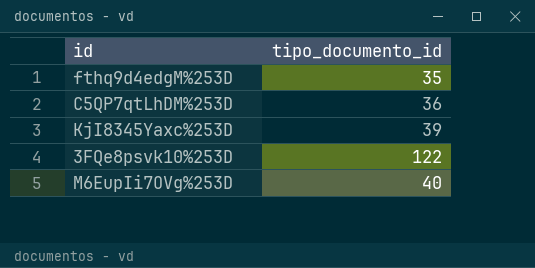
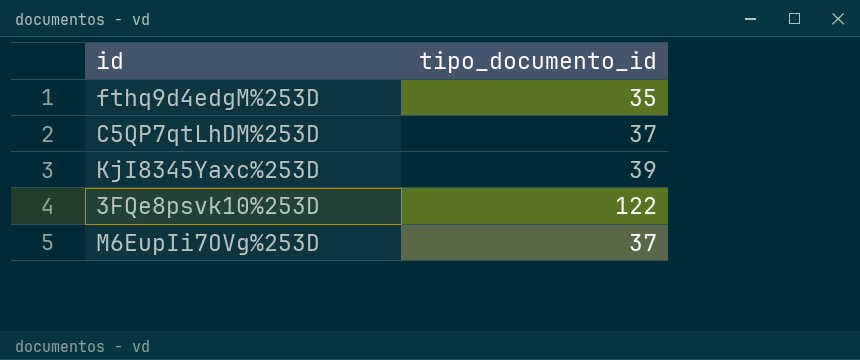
C5QP7qtLhDM%253D | tipo_documento_id: 36 -> 37
M6EupIi7OVg%253D | tipo_documento_id: 40 -> 37

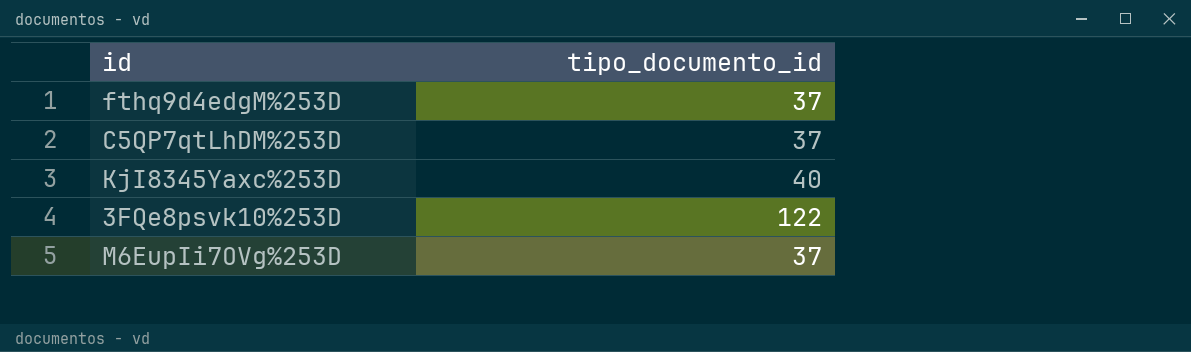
fthq9d4edgM%253D | tipo_documento_id: 35 -> 37
KjI8345Yaxc%253D | tipo_documento_id: 39 -> 40

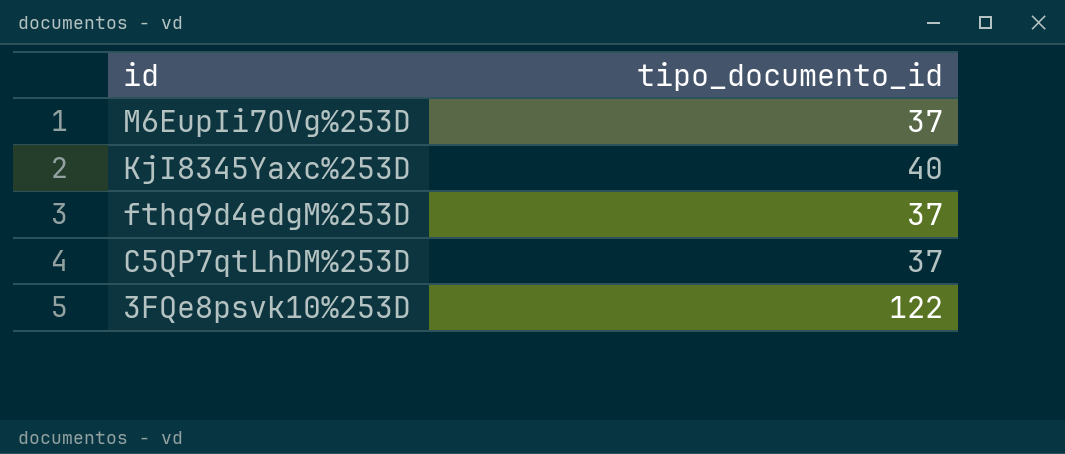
row order: none -> id descending

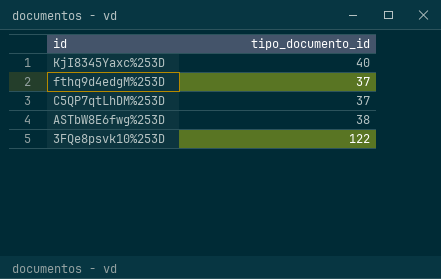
row M6EupIi7OVg%253D: 37 -> none
row ASTbW8E6fwg%253D: none -> 38

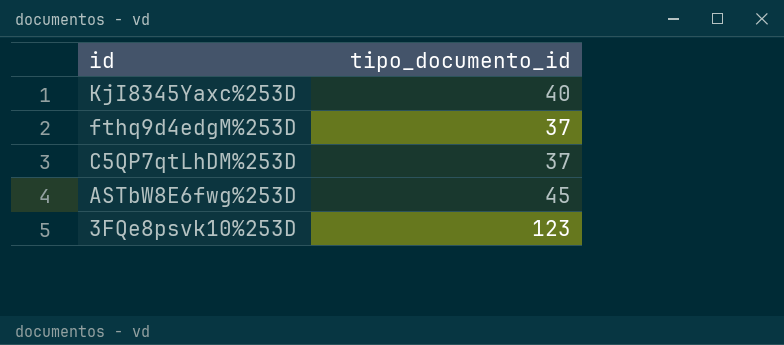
ASTbW8E6fwg%253D | tipo_documento_id: 38 -> 45
3FQe8psvk10%253D | tipo_documento_id: 122 -> 123

